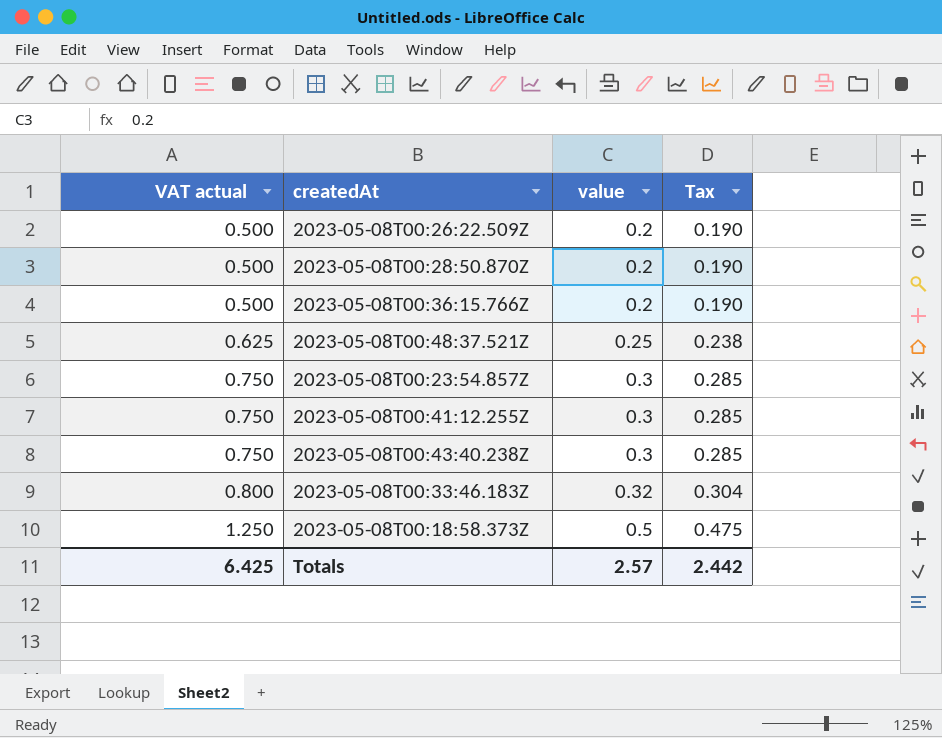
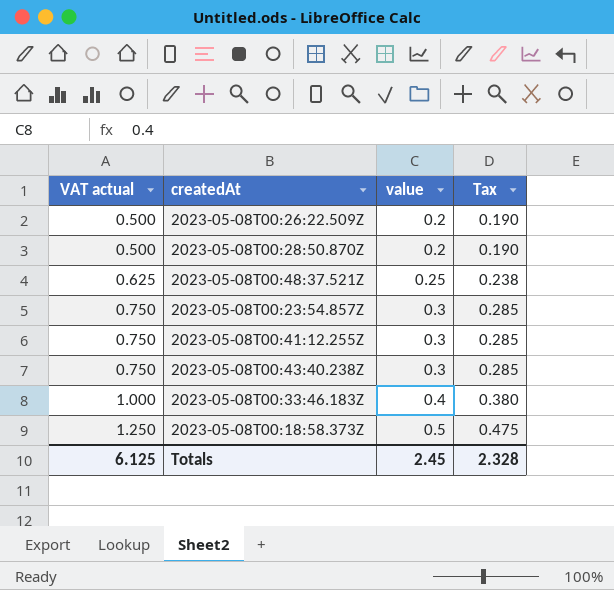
row 2023-05-08T00:36:15.766Z: 0.500 | 0.2 | 0.190 -> none
2023-05-08T00:33:46.183Z | VAT actual: 0.800 -> 1.000
2023-05-08T00:33:46.183Z | value: 0.32 -> 0.4
2023-05-08T00:33:46.183Z | Tax: 0.304 -> 0.380
Totals | VAT actual: 6.425 -> 6.125
Totals | value: 2.57 -> 2.45
Totals | Tax: 2.442 -> 2.328

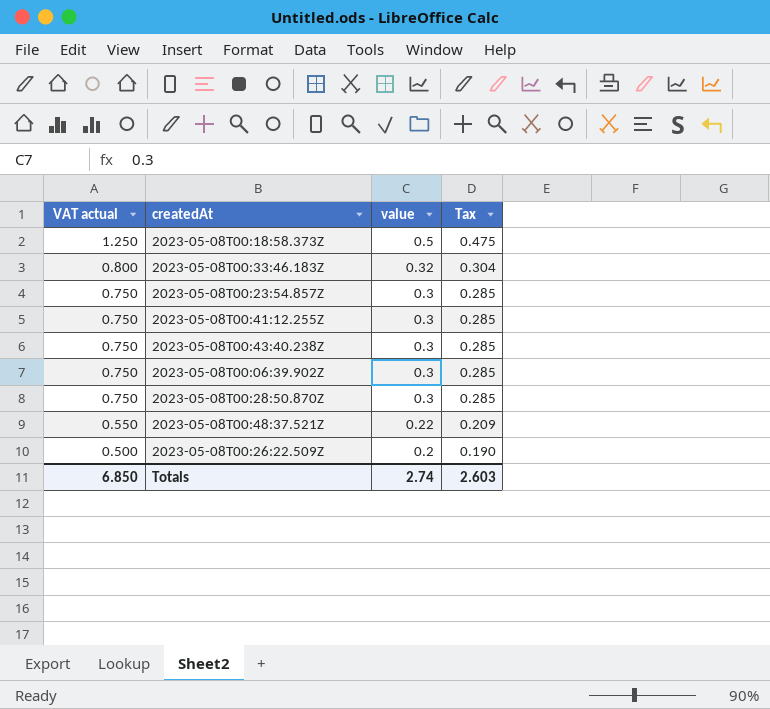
row order: VAT actual ascending -> VAT actual descending
2023-05-08T00:33:46.183Z | VAT actual: 1.000 -> 0.800
2023-05-08T00:33:46.183Z | value: 0.4 -> 0.32
2023-05-08T00:33:46.183Z | Tax: 0.380 -> 0.304
row 2023-05-08T00:06:39.902Z: none -> 0.750 | 0.3 | 0.285
2023-05-08T00:28:50.870Z | VAT actual: 0.500 -> 0.750
2023-05-08T00:28:50.870Z | value: 0.2 -> 0.3
2023-05-08T00:28:50.870Z | Tax: 0.190 -> 0.285
2023-05-08T00:48:37.521Z | VAT actual: 0.625 -> 0.550
2023-05-08T00:48:37.521Z | value: 0.25 -> 0.22
2023-05-08T00:48:37.521Z | Tax: 0.238 -> 0.209
Totals | VAT actual: 6.125 -> 6.850
Totals | value: 2.45 -> 2.74
Totals | Tax: 2.328 -> 2.603

